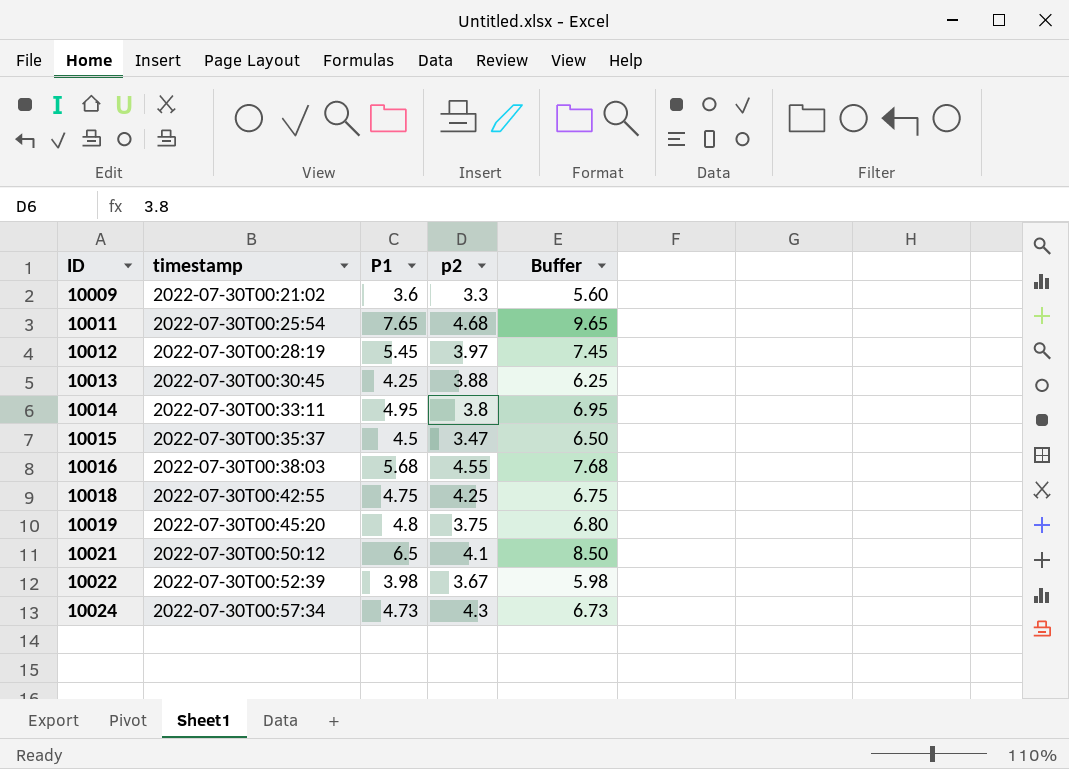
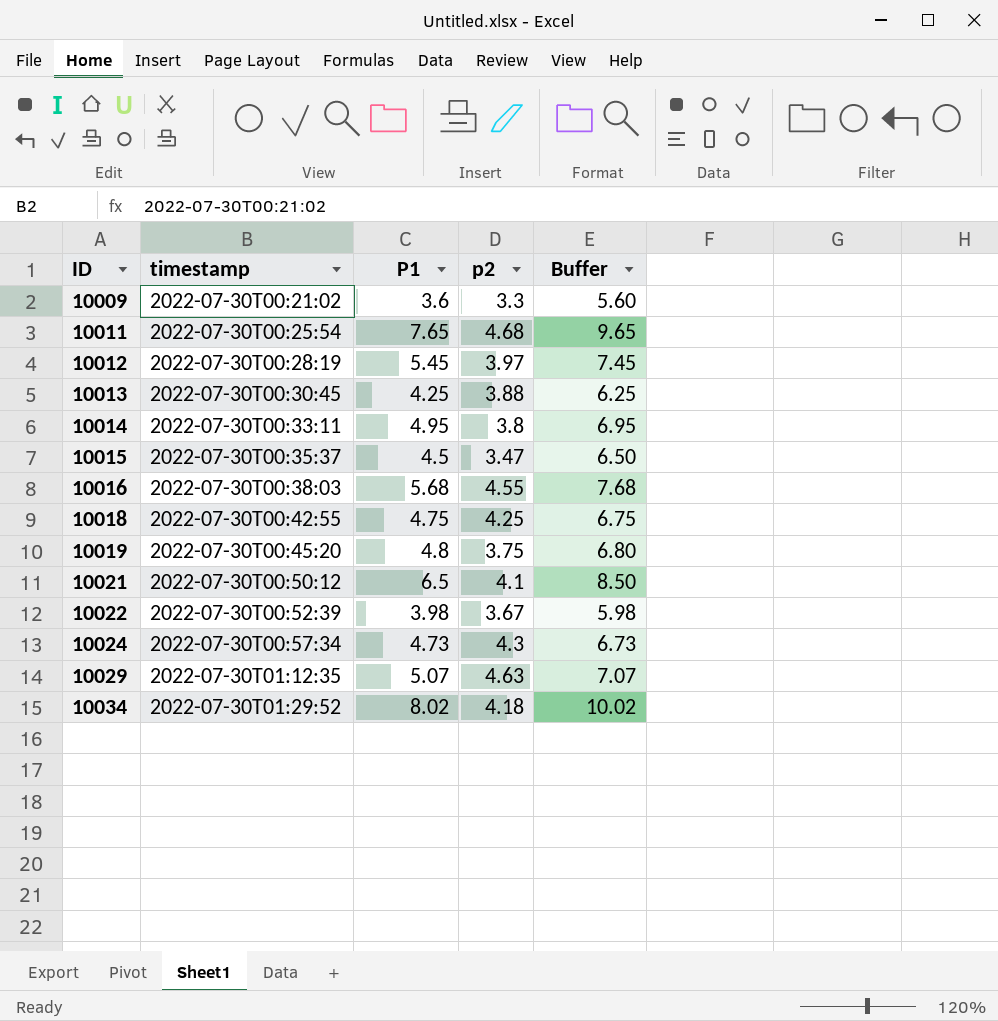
row 10029: none -> 2022-07-30T01:12:35 | 5.07 | 4.63 | 7.07
row 10034: none -> 2022-07-30T01:29:52 | 8.02 | 4.18 | 10.02

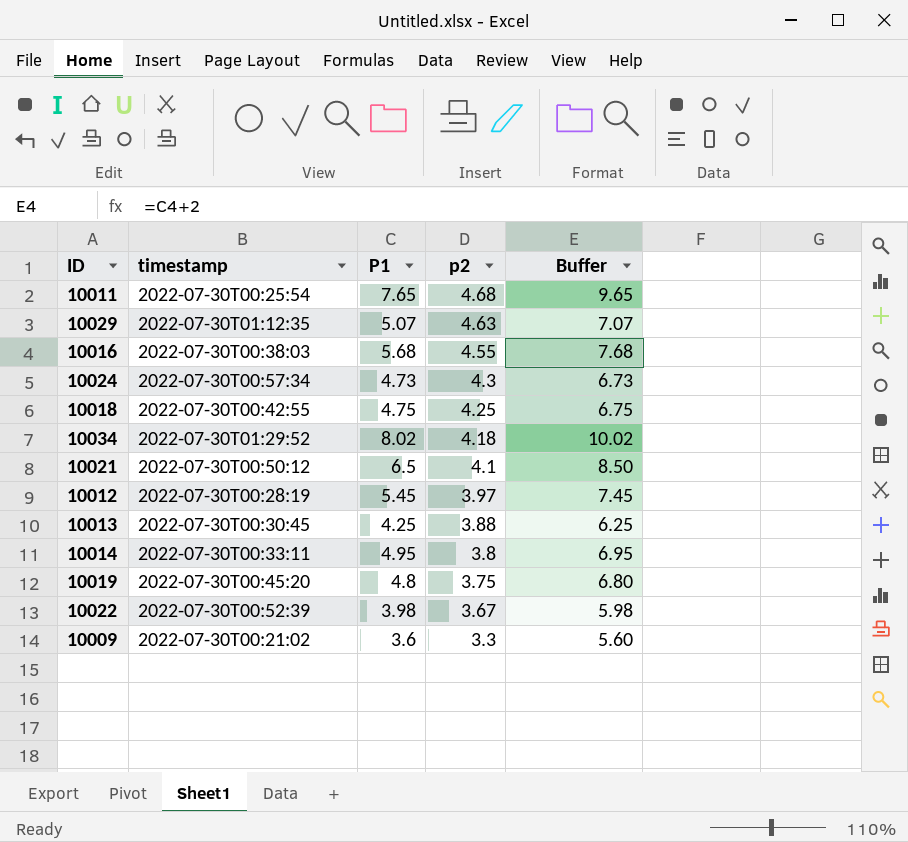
row order: ID ascending -> p2 descending
row 10015: 2022-07-30T00:35:37 | 4.5 | 3.47 | 6.50 -> none

